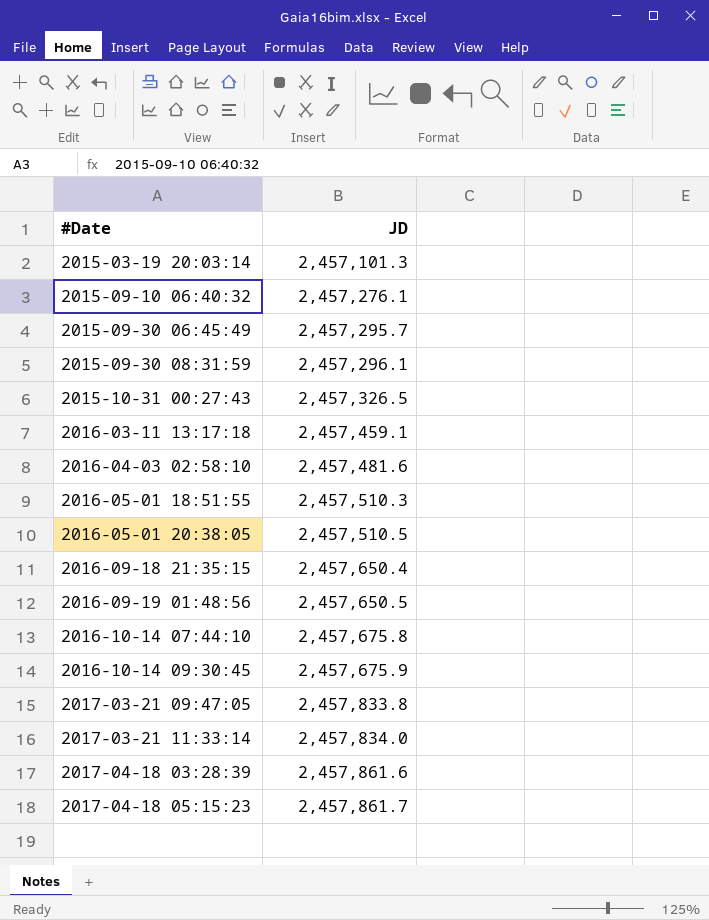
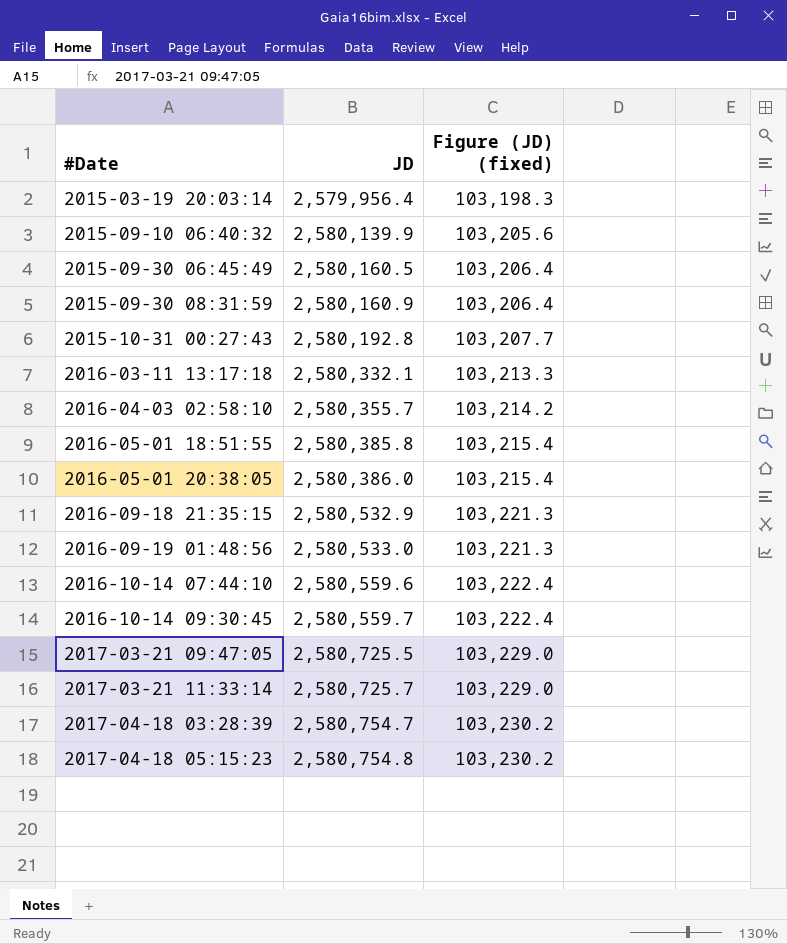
column Figure (JD) (fixed) | formula: none -> [JD] * 0.04
2015-03-19 20:03:14 | JD: 2,457,101.3 -> 2,579,956.4
2015-09-10 06:40:32 | JD: 2,457,276.1 -> 2,580,139.9
2015-09-30 06:45:49 | JD: 2,457,295.7 -> 2,580,160.5
2015-09-30 08:31:59 | JD: 2,457,296.1 -> 2,580,160.9
2015-10-31 00:27:43 | JD: 2,457,326.5 -> 2,580,192.8
2016-03-11 13:17:18 | JD: 2,457,459.1 -> 2,580,332.1
2016-04-03 02:58:10 | JD: 2,457,481.6 -> 2,580,355.7
2016-05-01 18:51:55 | JD: 2,457,510.3 -> 2,580,385.8
2016-05-01 20:38:05 | JD: 2,457,510.5 -> 2,580,386.0
2016-09-18 21:35:15 | JD: 2,457,650.4 -> 2,580,532.9
2016-09-19 01:48:56 | JD: 2,457,650.5 -> 2,580,533.0
2016-10-14 07:44:10 | JD: 2,457,675.8 -> 2,580,559.6
2016-10-14 09:30:45 | JD: 2,457,675.9 -> 2,580,559.7
2017-03-21 09:47:05 | JD: 2,457,833.8 -> 2,580,725.5
2017-03-21 11:33:14 | JD: 2,457,834.0 -> 2,580,725.7
2017-04-18 03:28:39 | JD: 2,457,861.6 -> 2,580,754.7
2017-04-18 05:15:23 | JD: 2,457,861.7 -> 2,580,754.8

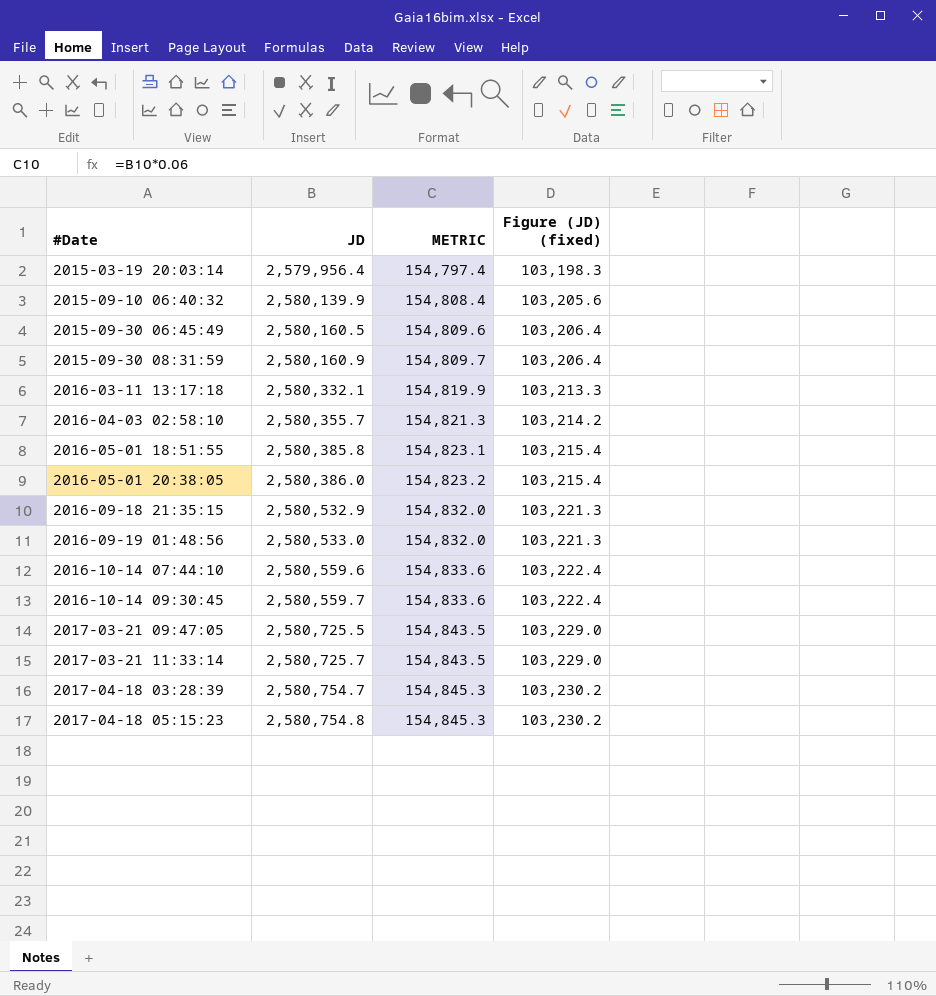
column METRIC | formula: none -> [JD] * 0.06
row 2015-10-31 00:27:43: 2,580,192.8 | 103,207.7 -> none

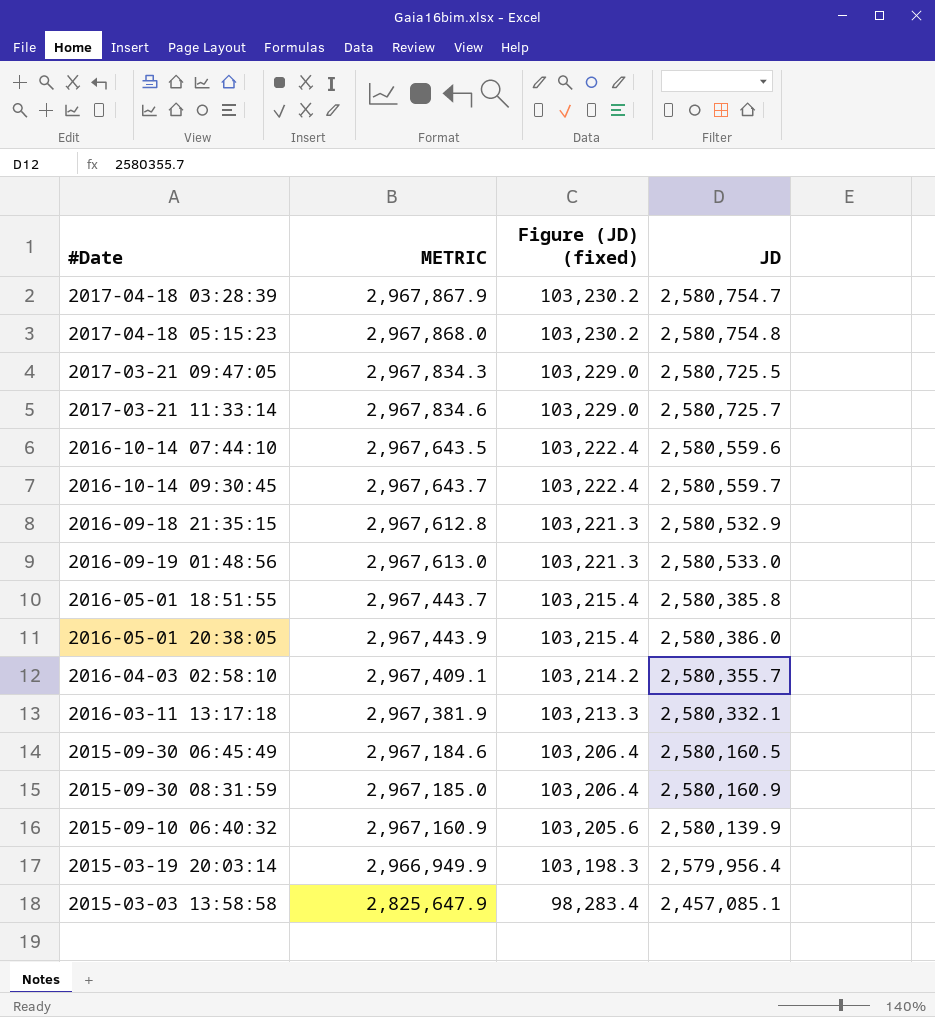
row order: #Date ascending -> Figure (JD) (fixed) descending
column METRIC | formula: [JD] * 0.06 -> [JD] * 1.15
column JD | position: 2 -> 4
row 2015-03-03 13:58:58: none -> 2,825,647.9 | 98,283.4 | 2,457,085.1

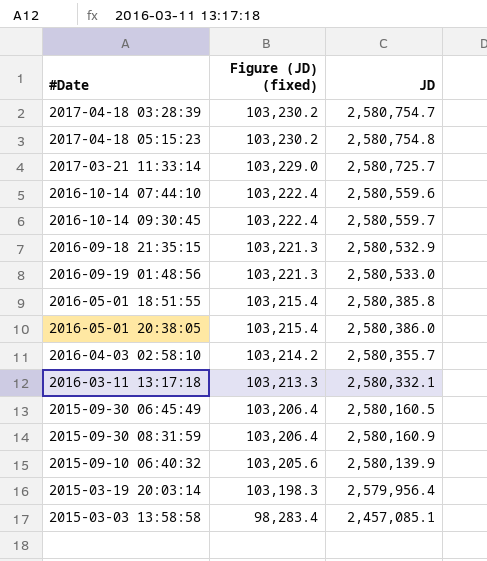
column METRIC | formula: [JD] * 1.15 -> none
row 2017-03-21 09:47:05: 2,967,834.3 | 103,229.0 | 2,580,725.5 -> none

